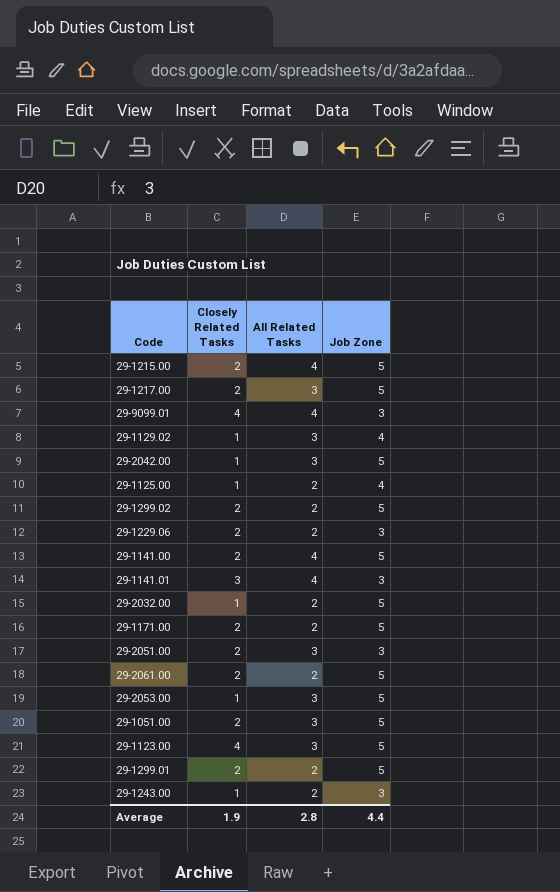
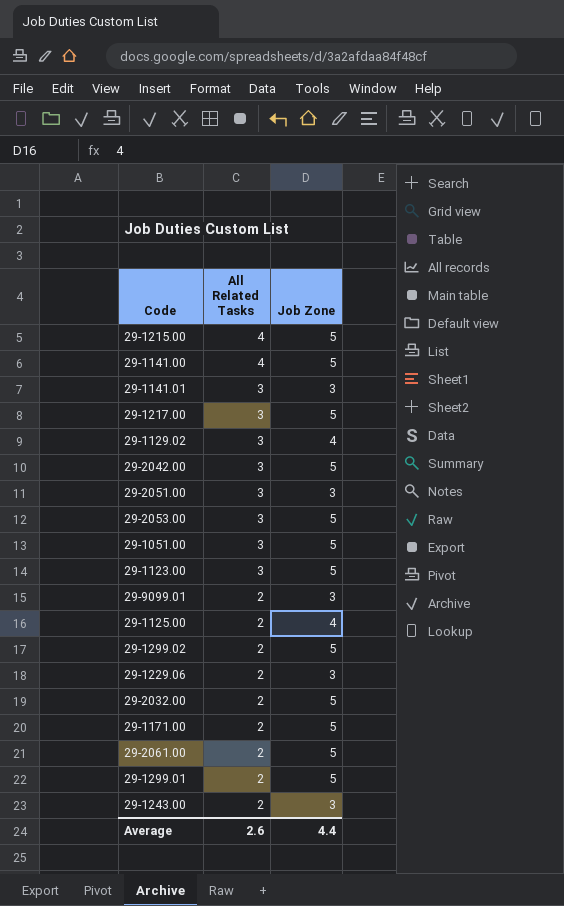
row order: none -> All Related Tasks descending
column Closely Related Tasks | position: 2 -> none
29-1141.01 | All Related Tasks: 4 -> 3
29-9099.01 | All Related Tasks: 4 -> 2
Average | All Related Tasks: 2.8 -> 2.6

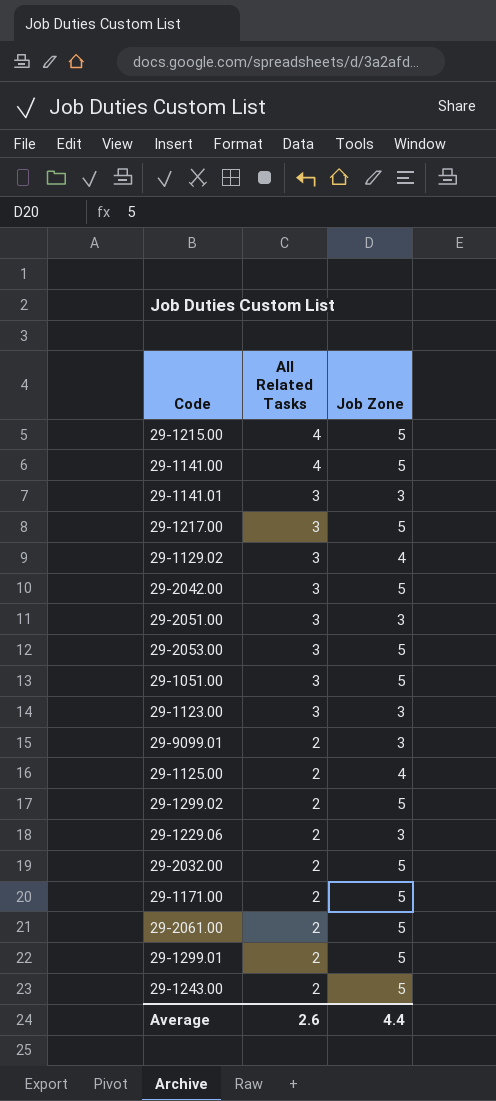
29-1123.00 | Job Zone: 5 -> 3
29-1243.00 | Job Zone: 3 -> 5

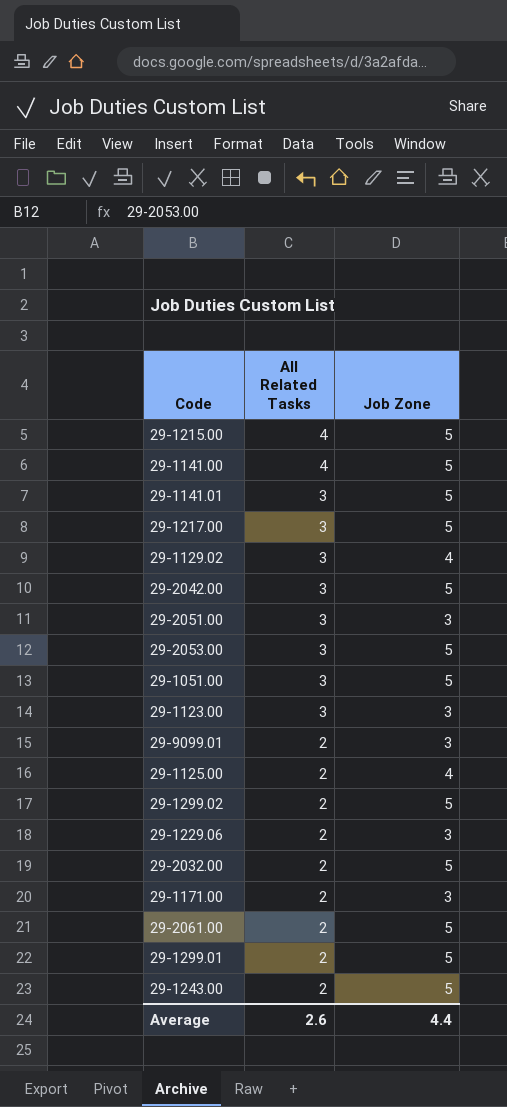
29-1141.01 | Job Zone: 3 -> 5
29-1171.00 | Job Zone: 5 -> 3

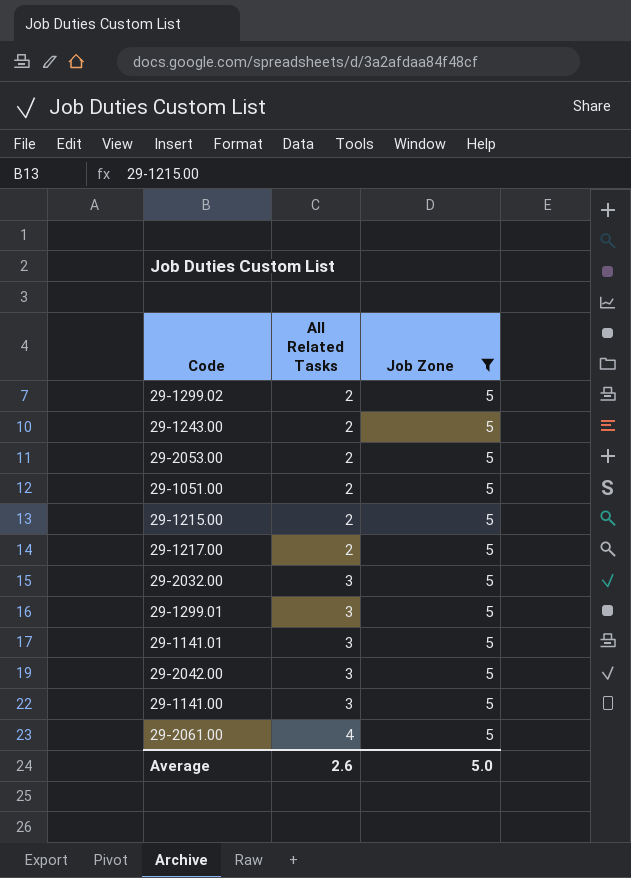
filter: none -> Job Zone = 5
row order: All Related Tasks descending -> All Related Tasks ascending
29-2053.00 | All Related Tasks: 3 -> 2
29-1051.00 | All Related Tasks: 3 -> 2
29-1215.00 | All Related Tasks: 4 -> 2
29-1217.00 | All Related Tasks: 3 -> 2
29-2032.00 | All Related Tasks: 2 -> 3
29-1299.01 | All Related Tasks: 2 -> 3
29-1141.00 | All Related Tasks: 4 -> 3
29-2061.00 | All Related Tasks: 2 -> 4
Average | Job Zone: 4.4 -> 5.0

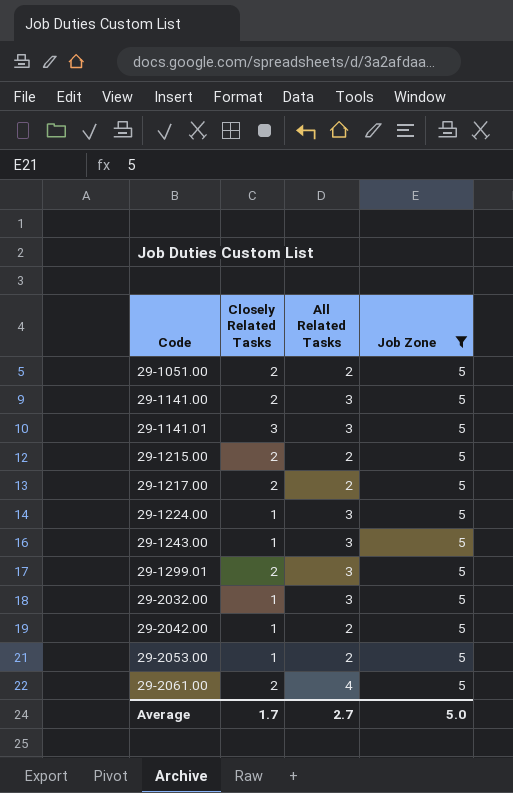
row order: All Related Tasks ascending -> Code ascending
column Closely Related Tasks | position: none -> 2
row 29-1299.02: 2 | 5 -> none
row 29-1224.00: none -> 1 | 3 | 5
29-1243.00 | All Related Tasks: 2 -> 3
29-2042.00 | All Related Tasks: 3 -> 2
Average | All Related Tasks: 2.6 -> 2.7

